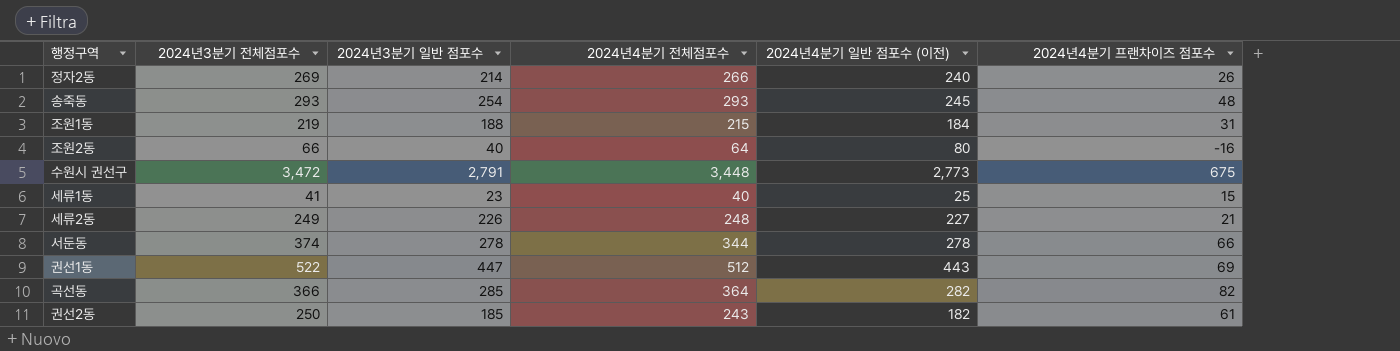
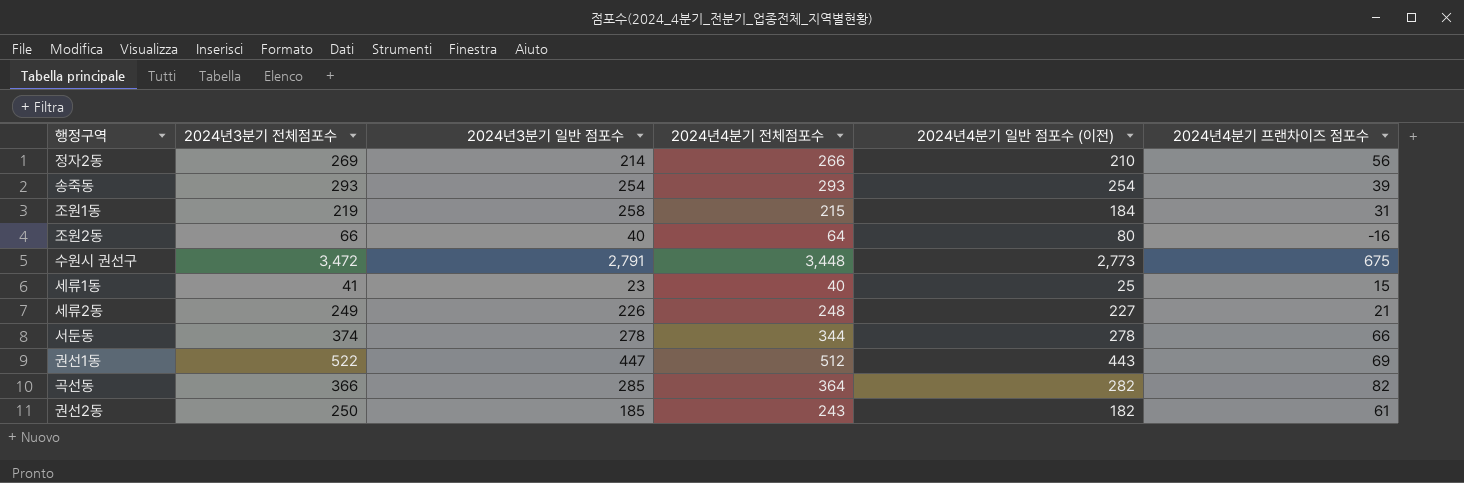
정자2동 | 2024년4분기 일반 점포수 (이전): 240 -> 210
정자2동 | 2024년4분기 프랜차이즈 점포수: 26 -> 56
송죽동 | 2024년4분기 일반 점포수 (이전): 245 -> 254
송죽동 | 2024년4분기 프랜차이즈 점포수: 48 -> 39
조원1동 | 2024년3분기 일반 점포수: 188 -> 258

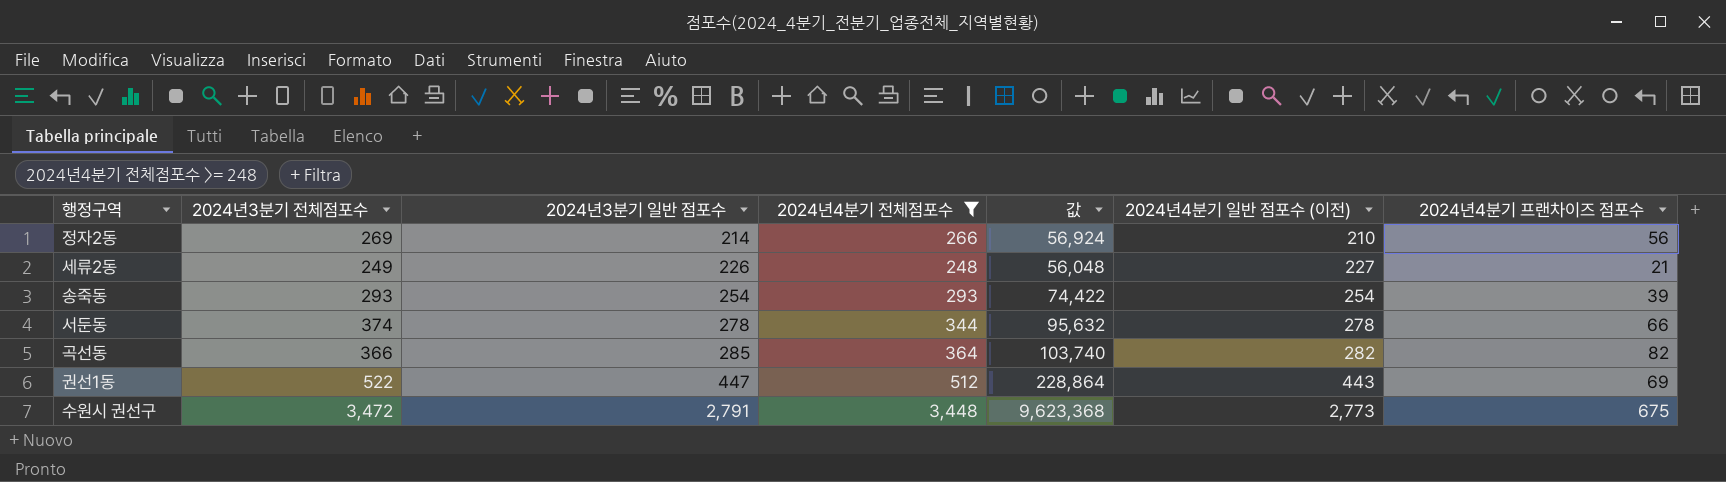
filter: none -> 2024년4분기 전체점포수 >= 248
row order: none -> 2024년3분기 일반 점포수 ascending
column 값 | formula: none -> [2024년3분기 일반 점포수] * [2024년4분기 전체점포수]

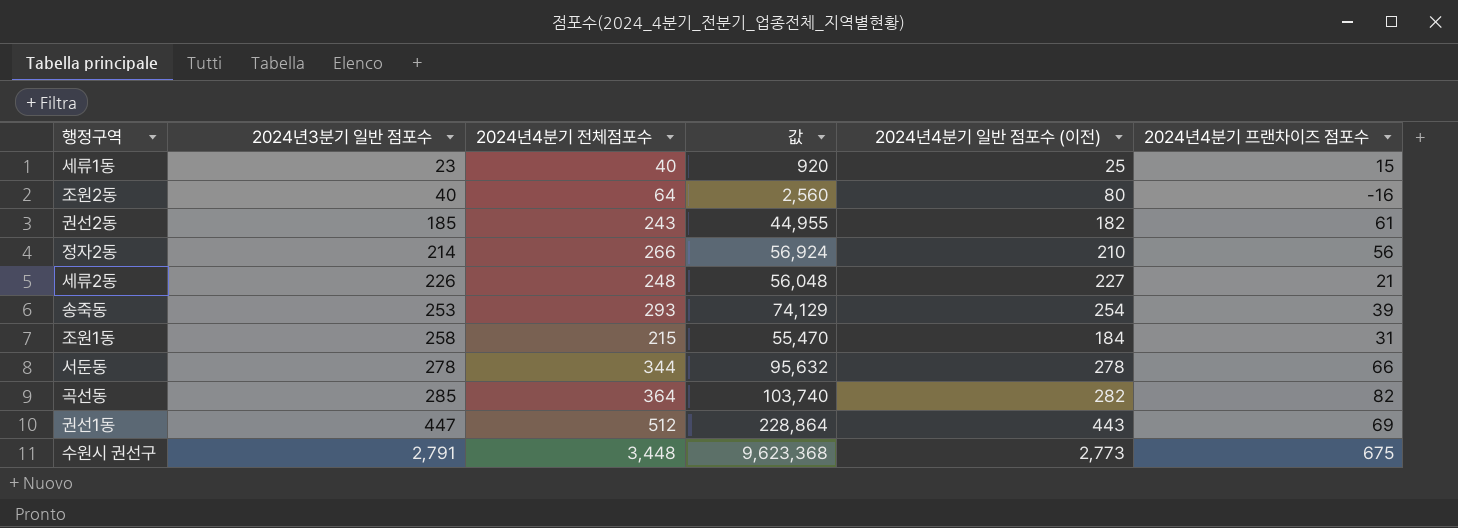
filter: 2024년4분기 전체점포수 >= 248 -> none
column 2024년3분기 전체점포수 | position: 2 -> none
송죽동 | 2024년3분기 일반 점포수: 254 -> 253
송죽동 | 값: 74,422 -> 74,129

